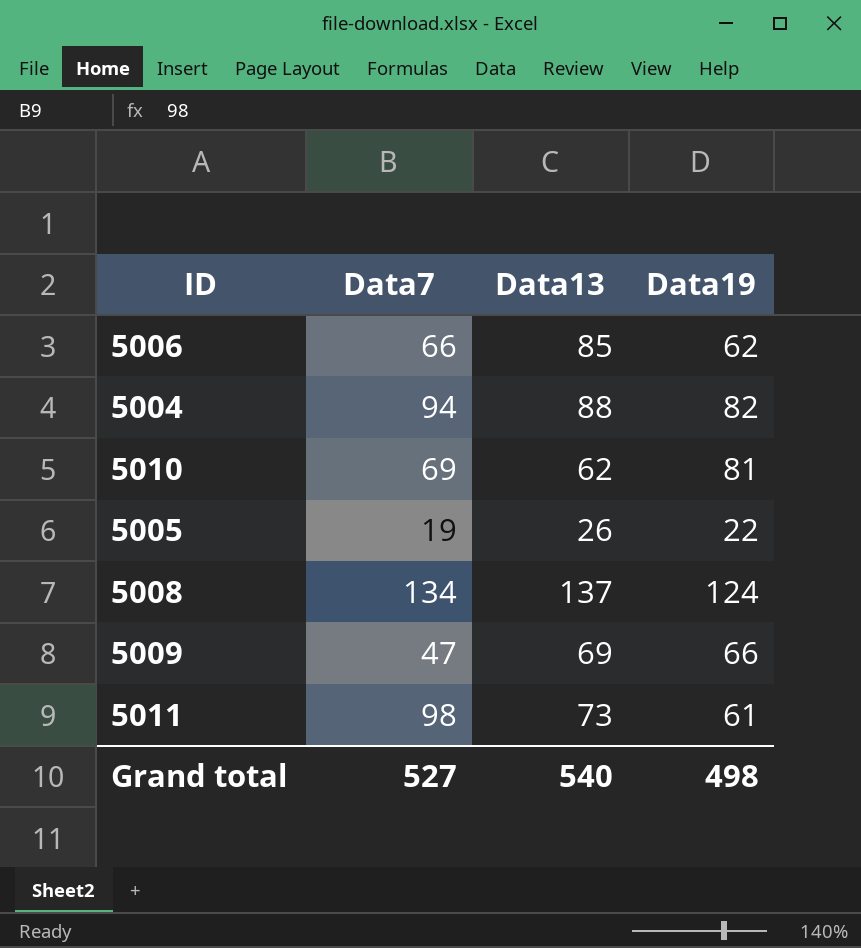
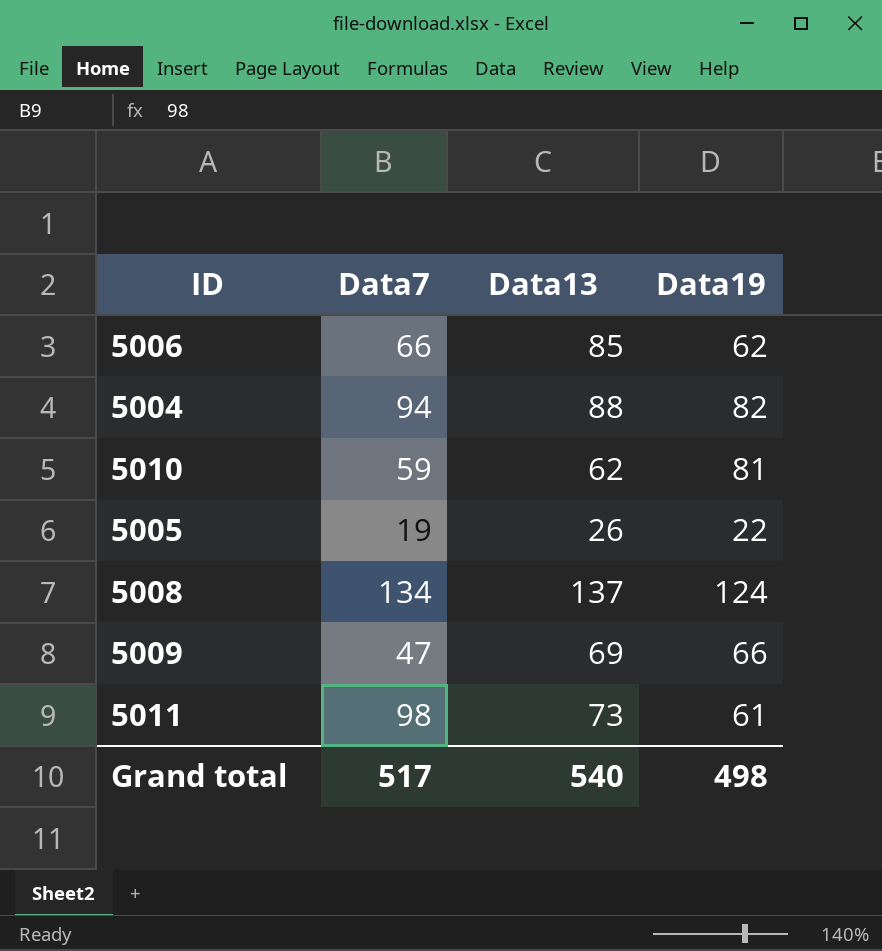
5010 | Data7: 69 -> 59
Grand total | Data7: 527 -> 517

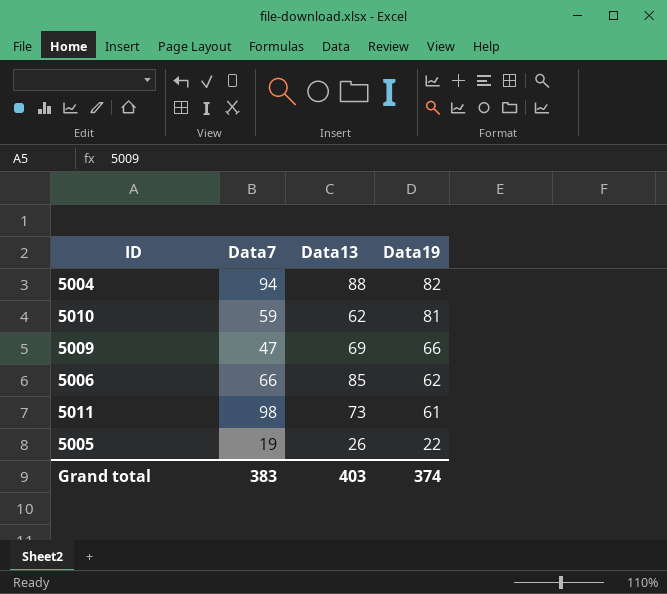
row order: none -> Data19 descending
row 5008: 134 | 137 | 124 -> none
Grand total | Data7: 517 -> 383
Grand total | Data13: 540 -> 403
Grand total | Data19: 498 -> 374

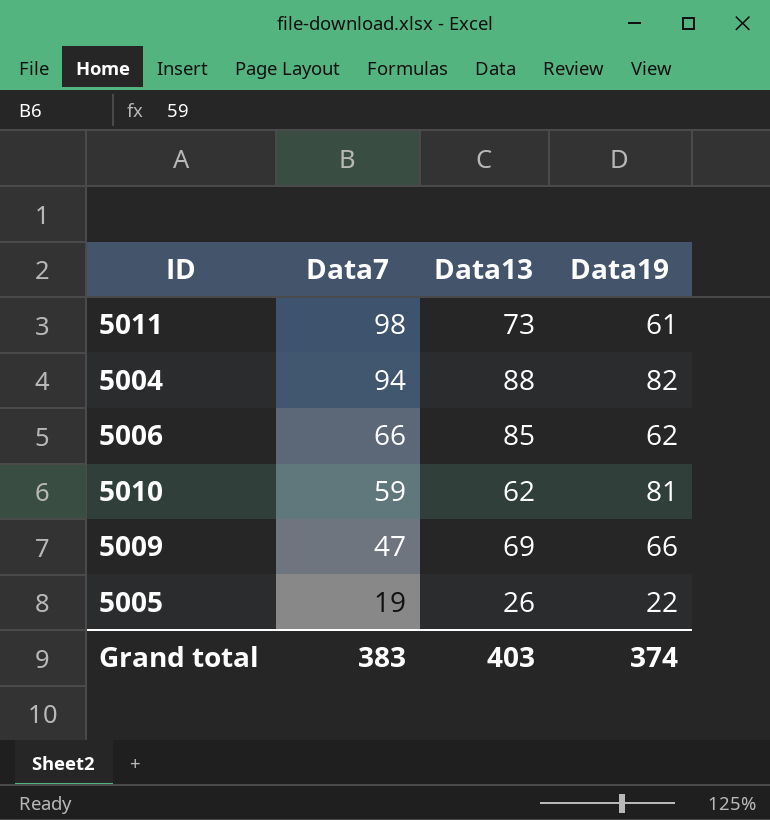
row order: Data19 descending -> Data7 descending

